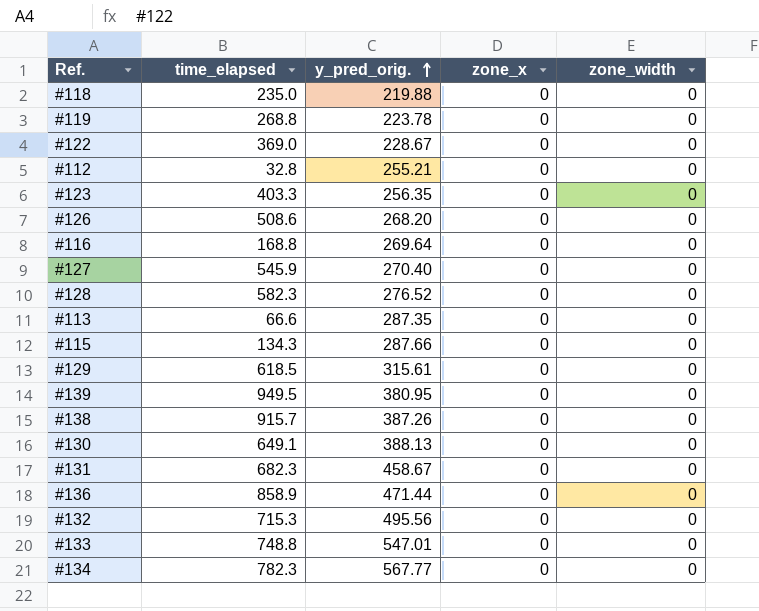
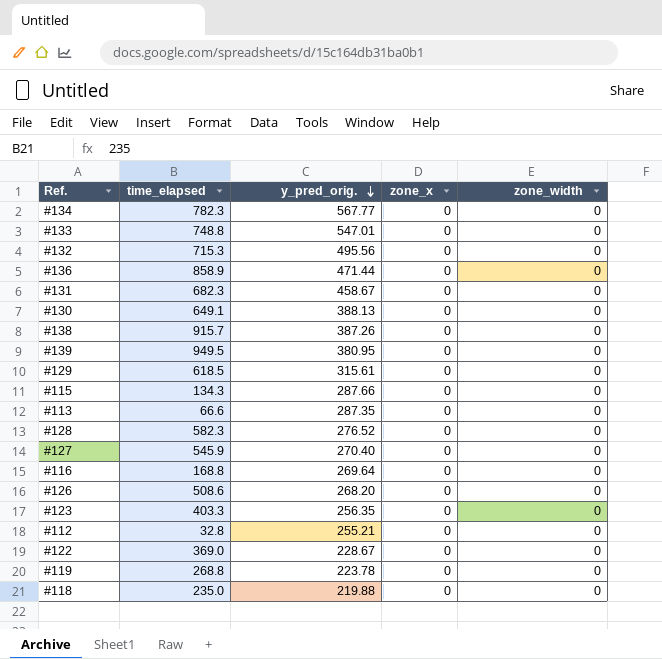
row order: y_pred_orig. ascending -> y_pred_orig. descending

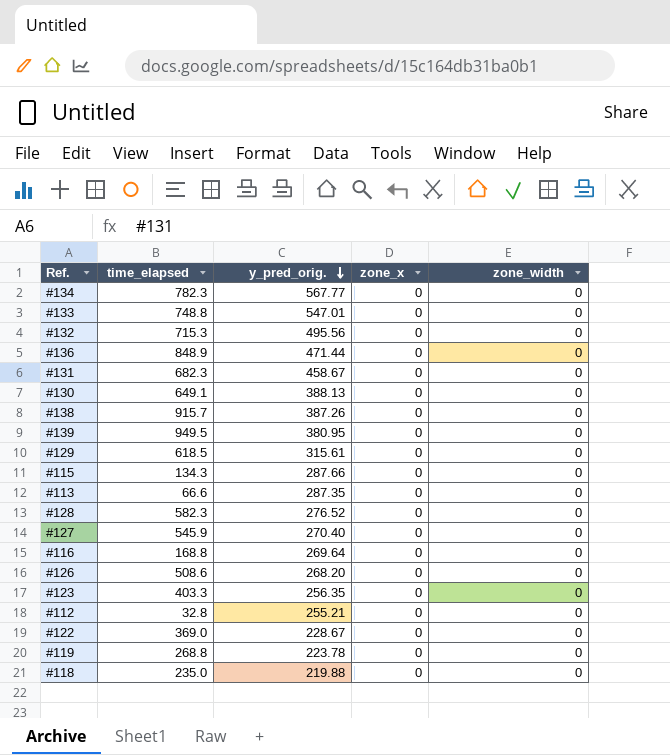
#136 | time_elapsed: 858.9 -> 848.9

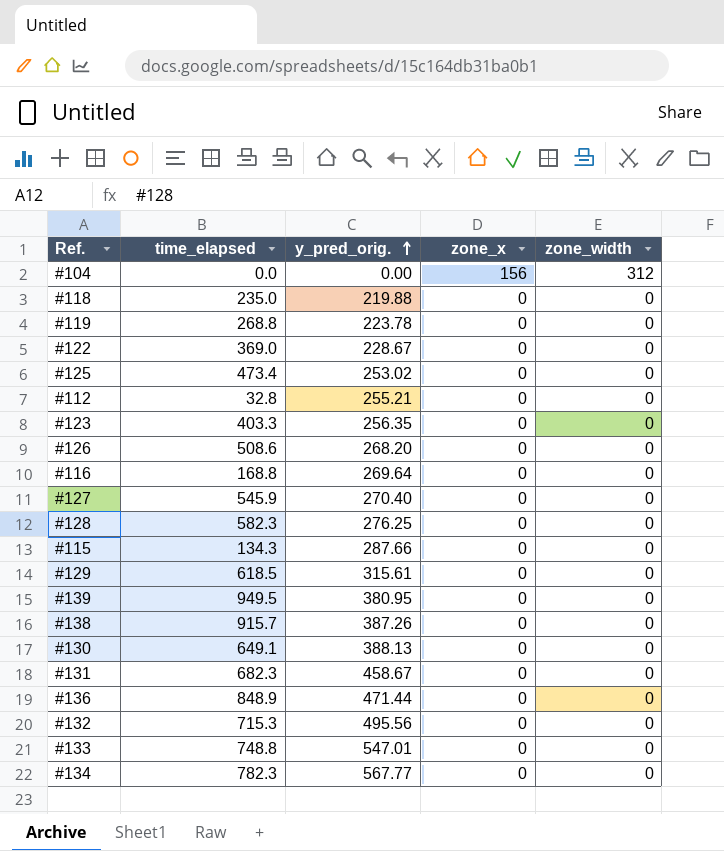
row order: y_pred_orig. descending -> y_pred_orig. ascending
row #113: 66.6 | 287.35 | 0 | 0 -> none
row #104: none -> 0.0 | 0.00 | 156 | 312
row #125: none -> 473.4 | 253.02 | 0 | 0
#128 | y_pred_orig.: 276.52 -> 276.25

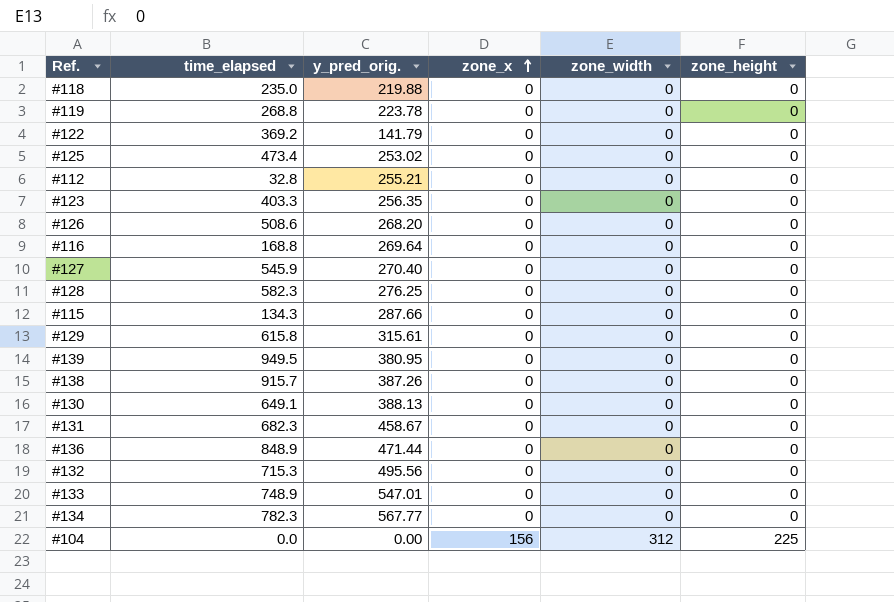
row order: y_pred_orig. ascending -> zone_x ascending
column zone_height | position: none -> 6
#122 | time_elapsed: 369.0 -> 369.2
#122 | y_pred_orig.: 228.67 -> 141.79
#129 | time_elapsed: 618.5 -> 615.8
#133 | time_elapsed: 748.8 -> 748.9

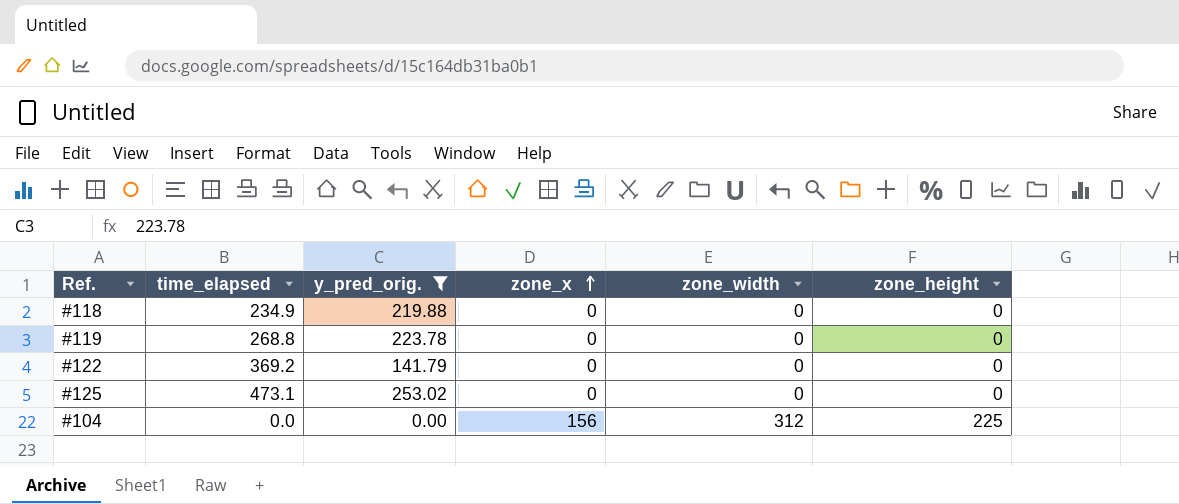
filter: none -> y_pred_orig. <= 253.02
#118 | time_elapsed: 235.0 -> 234.9
#125 | time_elapsed: 473.4 -> 473.1

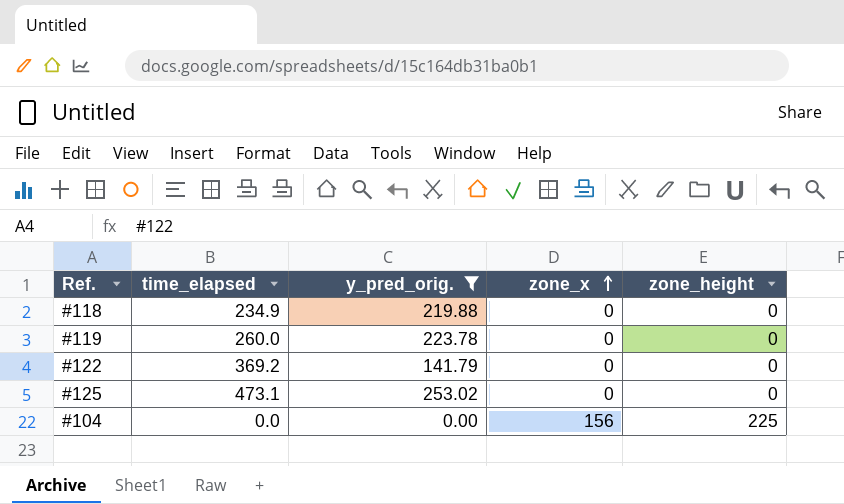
column zone_width | position: 5 -> none
#119 | time_elapsed: 268.8 -> 260.0

